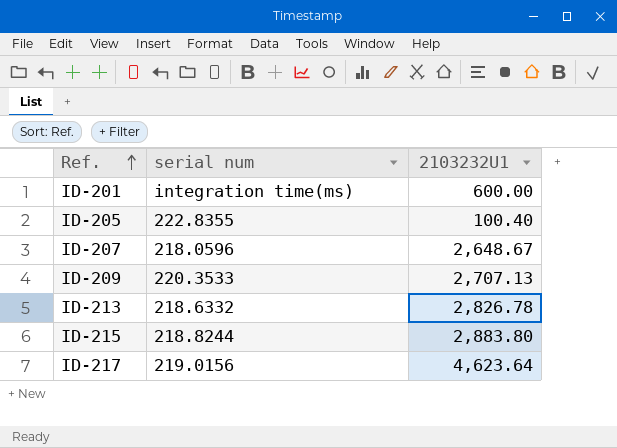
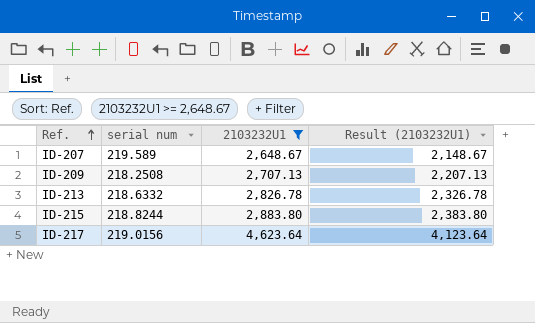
filter: none -> 2103232U1 >= 2,648.67
column Result (2103232U1) | formula: none -> [2103232U1] - 500
ID-207 | serial num: 218.0596 -> 219.589
ID-209 | serial num: 220.3533 -> 218.2508

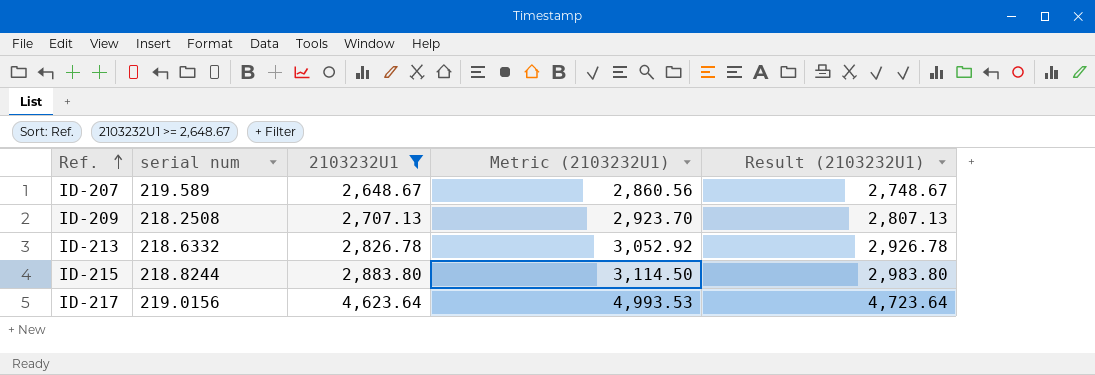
column Metric (2103232U1) | formula: none -> [2103232U1] * 1.08
column Result (2103232U1) | formula: [2103232U1] - 500 -> [2103232U1] + 100

